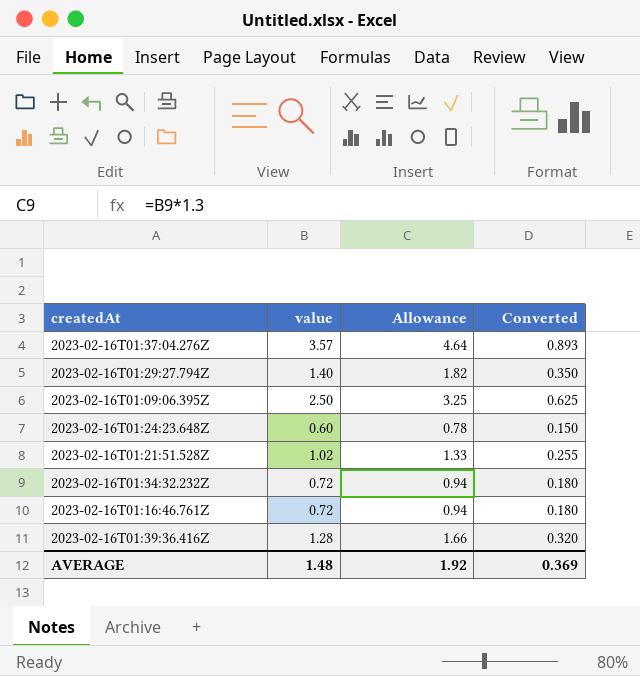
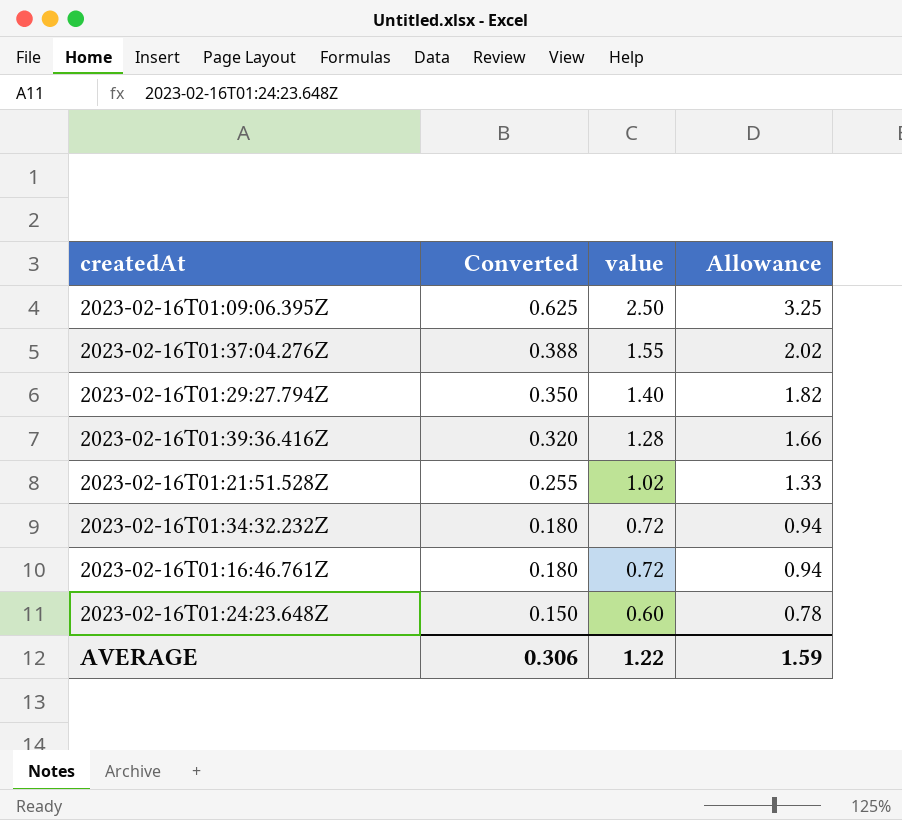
row order: none -> Converted descending
column Converted | position: 4 -> 2
2023-02-16T01:37:04.276Z | Converted: 0.893 -> 0.388
2023-02-16T01:37:04.276Z | value: 3.57 -> 1.55
2023-02-16T01:37:04.276Z | Allowance: 4.64 -> 2.02
AVERAGE | Converted: 0.369 -> 0.306
AVERAGE | value: 1.48 -> 1.22
AVERAGE | Allowance: 1.92 -> 1.59

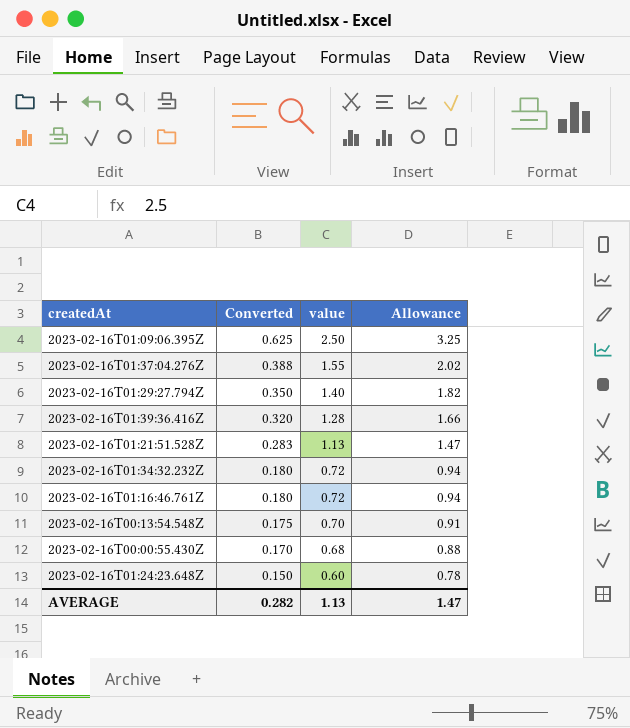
2023-02-16T01:21:51.528Z | Converted: 0.255 -> 0.283
2023-02-16T01:21:51.528Z | value: 1.02 -> 1.13
2023-02-16T01:21:51.528Z | Allowance: 1.33 -> 1.47
row 2023-02-16T00:13:54.548Z: none -> 0.175 | 0.70 | 0.91
row 2023-02-16T00:00:55.430Z: none -> 0.170 | 0.68 | 0.88
AVERAGE | Converted: 0.306 -> 0.282
AVERAGE | value: 1.22 -> 1.13
AVERAGE | Allowance: 1.59 -> 1.47

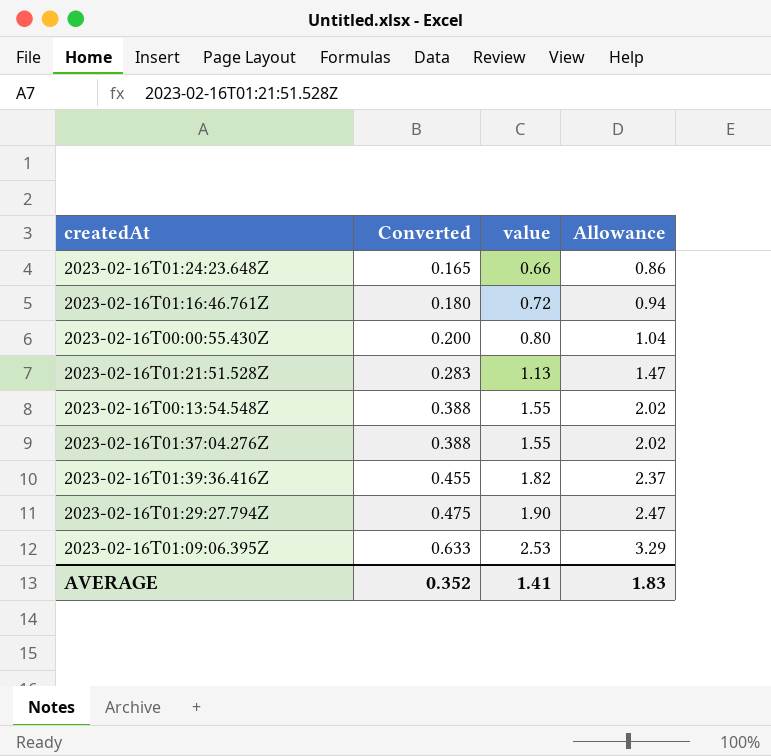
row order: Converted descending -> Converted ascending
row 2023-02-16T01:34:32.232Z: 0.180 | 0.72 | 0.94 -> none
2023-02-16T01:24:23.648Z | Converted: 0.150 -> 0.165
2023-02-16T01:24:23.648Z | value: 0.60 -> 0.66
2023-02-16T01:24:23.648Z | Allowance: 0.78 -> 0.86
2023-02-16T00:00:55.430Z | Converted: 0.170 -> 0.200
2023-02-16T00:00:55.430Z | value: 0.68 -> 0.80
2023-02-16T00:00:55.430Z | Allowance: 0.88 -> 1.04
2023-02-16T00:13:54.548Z | Converted: 0.175 -> 0.388
2023-02-16T00:13:54.548Z | value: 0.70 -> 1.55
2023-02-16T00:13:54.548Z | Allowance: 0.91 -> 2.02
2023-02-16T01:39:36.416Z | Converted: 0.320 -> 0.455
2023-02-16T01:39:36.416Z | value: 1.28 -> 1.82
2023-02-16T01:39:36.416Z | Allowance: 1.66 -> 2.37
2023-02-16T01:29:27.794Z | Converted: 0.350 -> 0.475
2023-02-16T01:29:27.794Z | value: 1.40 -> 1.90
2023-02-16T01:29:27.794Z | Allowance: 1.82 -> 2.47
2023-02-16T01:09:06.395Z | Converted: 0.625 -> 0.633
2023-02-16T01:09:06.395Z | value: 2.50 -> 2.53
2023-02-16T01:09:06.395Z | Allowance: 3.25 -> 3.29
AVERAGE | Converted: 0.282 -> 0.352
AVERAGE | value: 1.13 -> 1.41
AVERAGE | Allowance: 1.47 -> 1.83

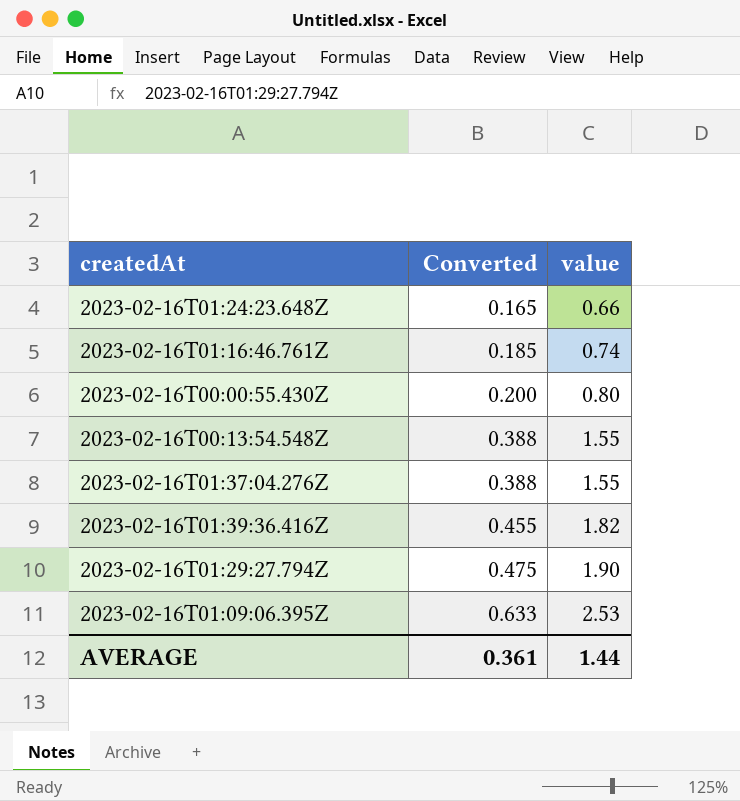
column Allowance | formula: [value] * 1.3 -> none
row 2023-02-16T01:21:51.528Z: 0.283 | 1.13 | 1.47 -> none
2023-02-16T01:16:46.761Z | Converted: 0.180 -> 0.185
2023-02-16T01:16:46.761Z | value: 0.72 -> 0.74
AVERAGE | Converted: 0.352 -> 0.361
AVERAGE | value: 1.41 -> 1.44

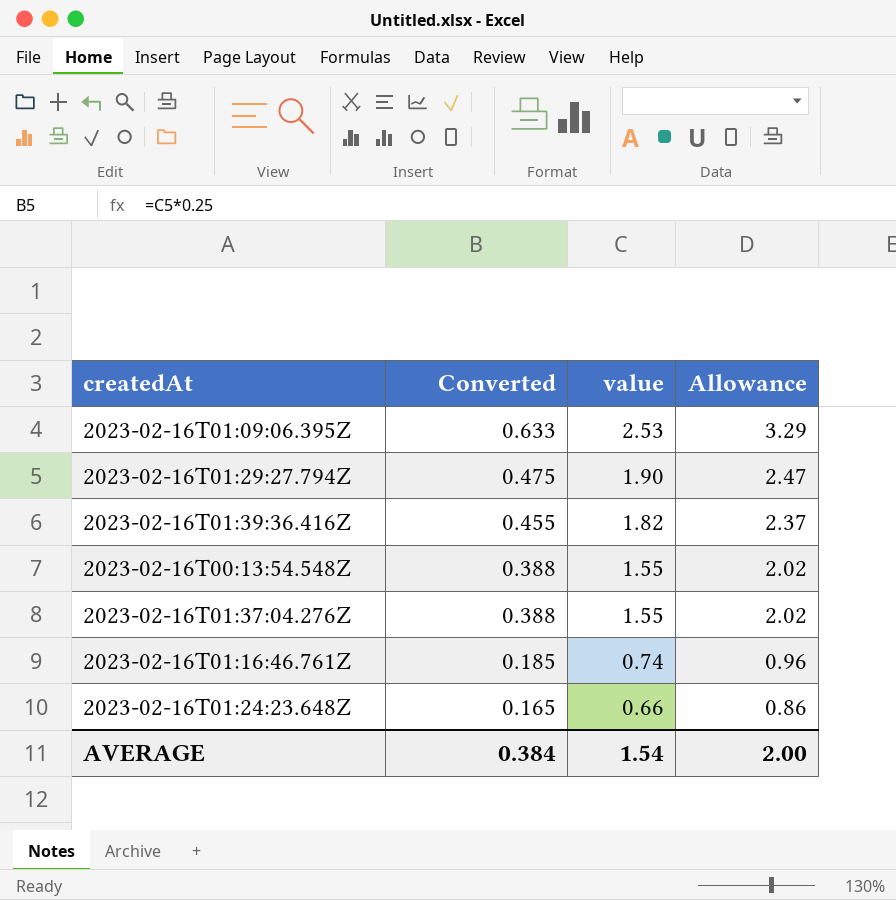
row order: Converted ascending -> Converted descending
column Allowance | formula: none -> [value] * 1.3
row 2023-02-16T00:00:55.430Z: 0.200 | 0.80 -> none
AVERAGE | Converted: 0.361 -> 0.384
AVERAGE | value: 1.44 -> 1.54

